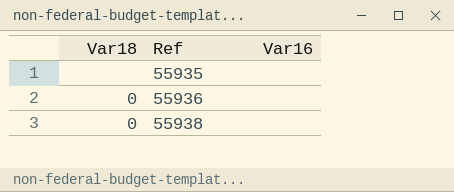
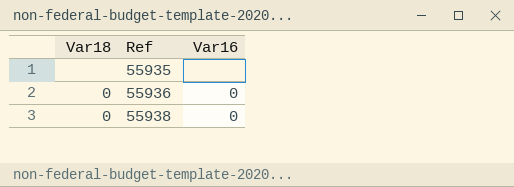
55936 | Var16: none -> 0
55938 | Var16: none -> 0

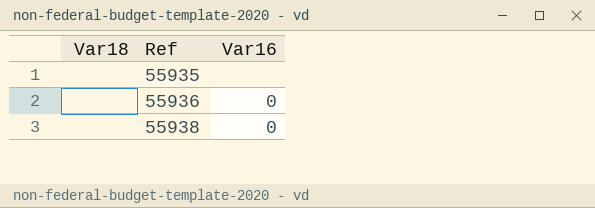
55936 | Var18: 0 -> none
55938 | Var18: 0 -> none

